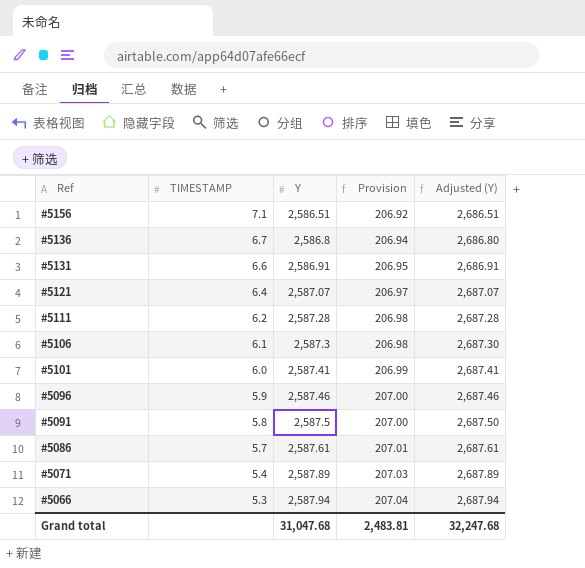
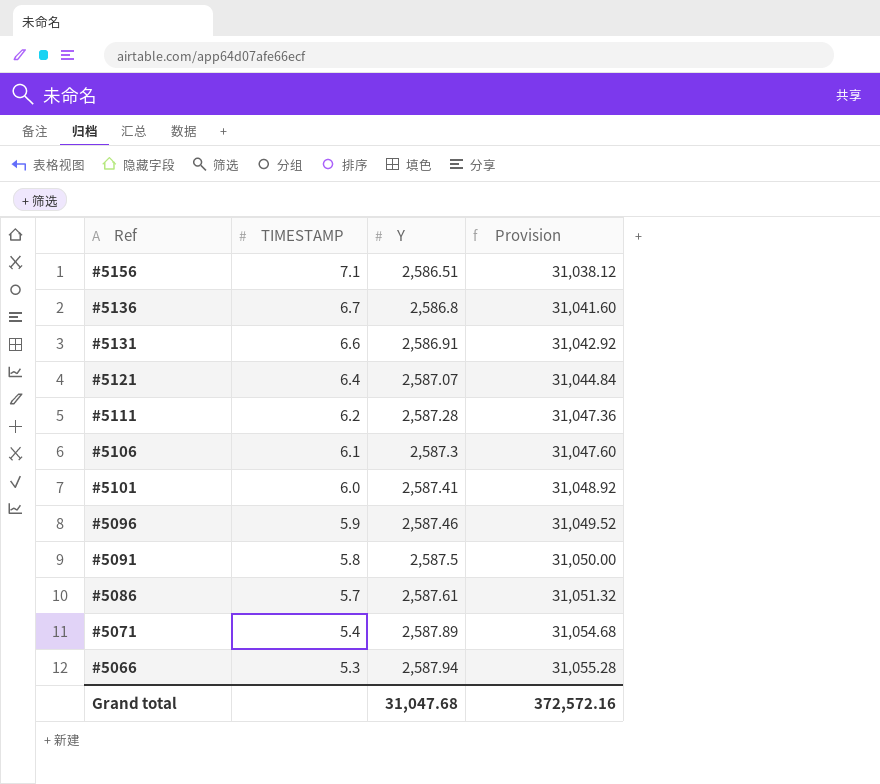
column Adjusted (Y) | formula: [Y] + 100 -> none
column Provision | formula: [Y] * 0.08 -> [Y] * 12
Grand total | Provision: 2,483.81 -> 372,572.16

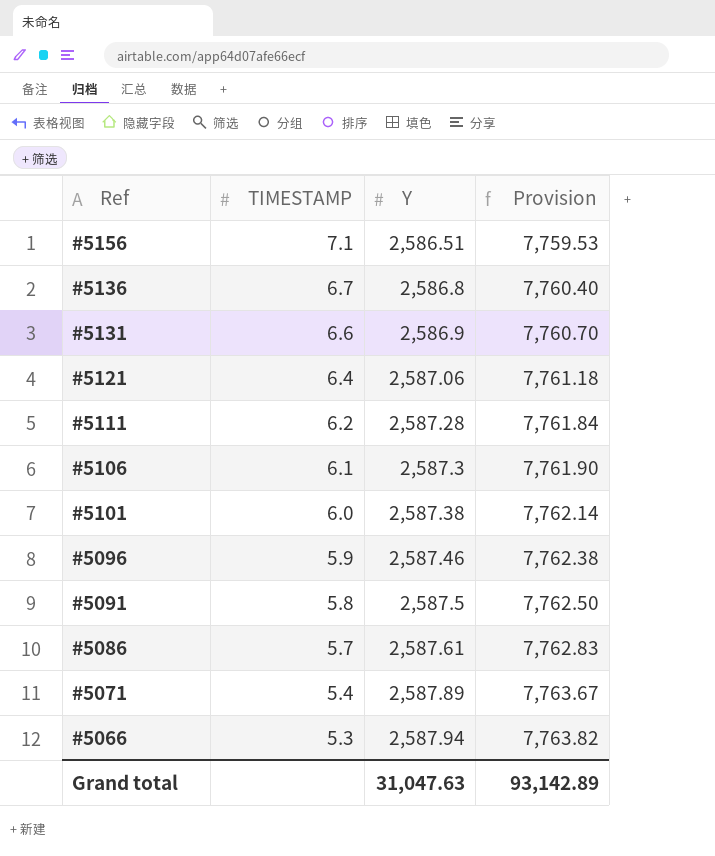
column Provision | formula: [Y] * 12 -> [Y] * 3
#5131 | Y: 2,586.91 -> 2,586.9
#5121 | Y: 2,587.07 -> 2,587.06
#5101 | Y: 2,587.41 -> 2,587.38
Grand total | Y: 31,047.68 -> 31,047.63
Grand total | Provision: 372,572.16 -> 93,142.89

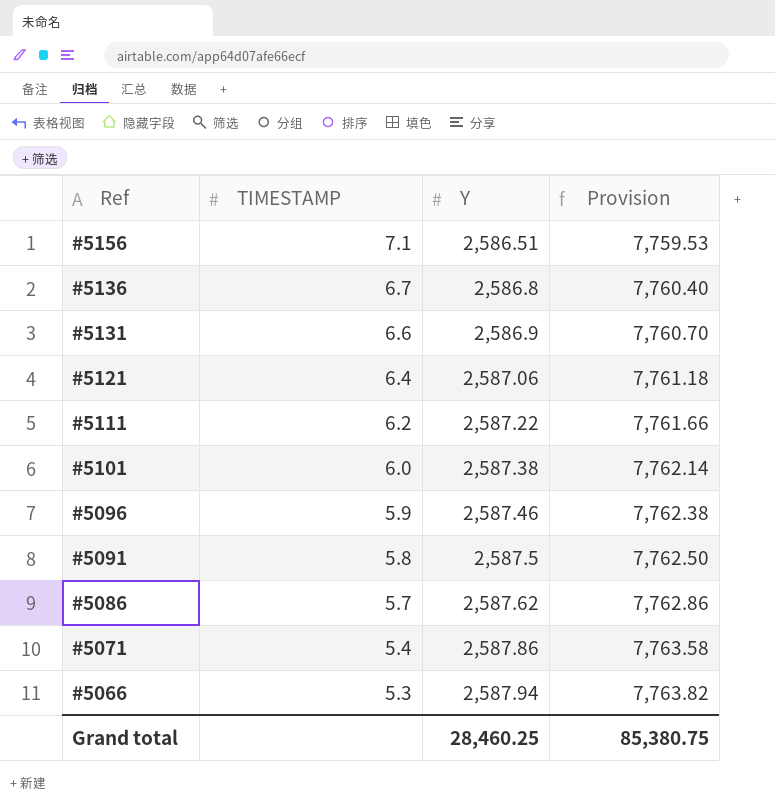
row #5106: 6.1 | 2,587.3 | 7,761.90 -> none
#5111 | Y: 2,587.28 -> 2,587.22
#5111 | Provision: 7,761.84 -> 7,761.66
#5086 | Y: 2,587.61 -> 2,587.62
#5086 | Provision: 7,762.83 -> 7,762.86
#5071 | Y: 2,587.89 -> 2,587.86
#5071 | Provision: 7,763.67 -> 7,763.58
Grand total | Y: 31,047.63 -> 28,460.25
Grand total | Provision: 93,142.89 -> 85,380.75

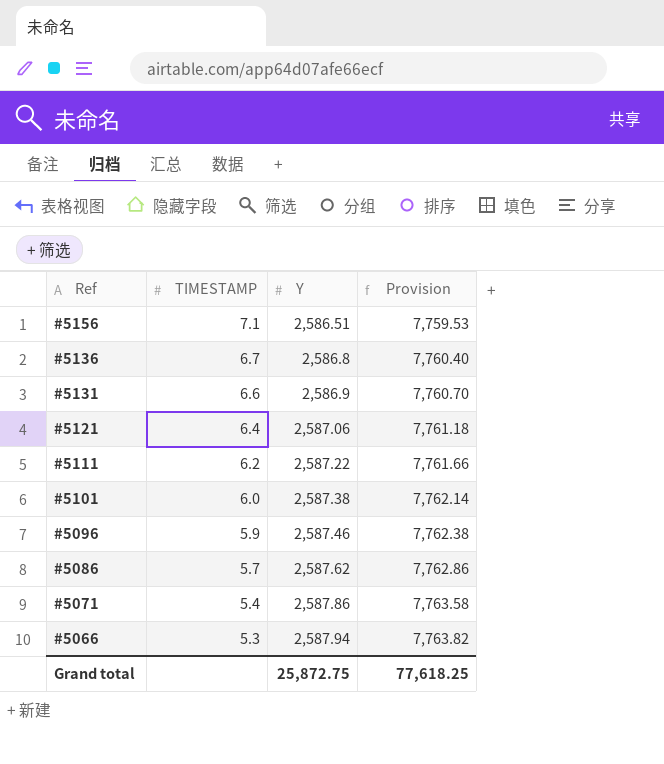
row #5091: 5.8 | 2,587.5 | 7,762.50 -> none
Grand total | Y: 28,460.25 -> 25,872.75
Grand total | Provision: 85,380.75 -> 77,618.25

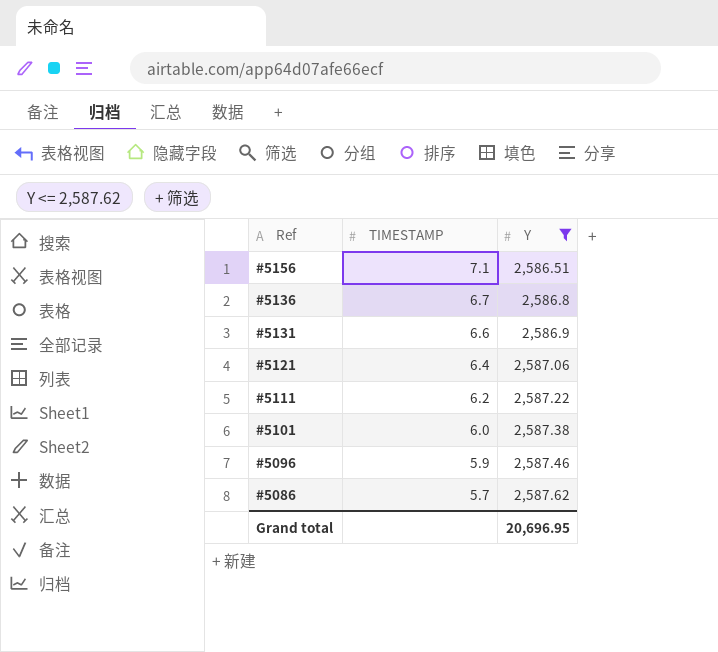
filter: none -> Y <= 2,587.62
column Provision | formula: [Y] * 3 -> none
Grand total | Y: 25,872.75 -> 20,696.95

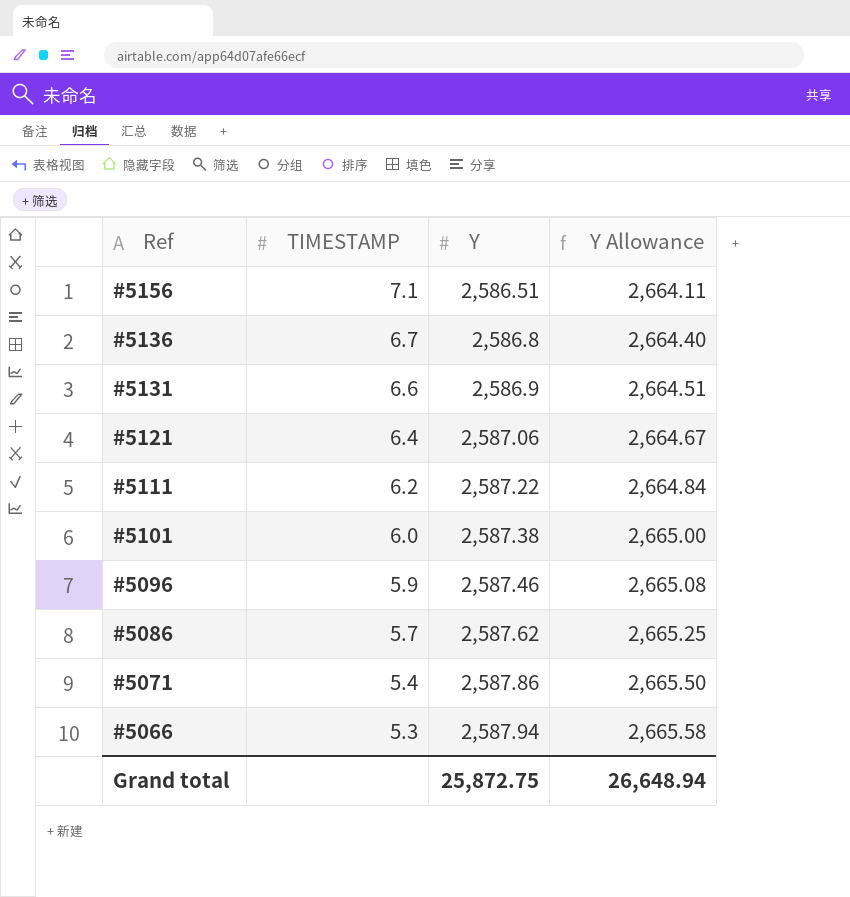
filter: Y <= 2,587.62 -> none
column Y Allowance | formula: none -> [Y] * 1.03
Grand total | Y: 20,696.95 -> 25,872.75

